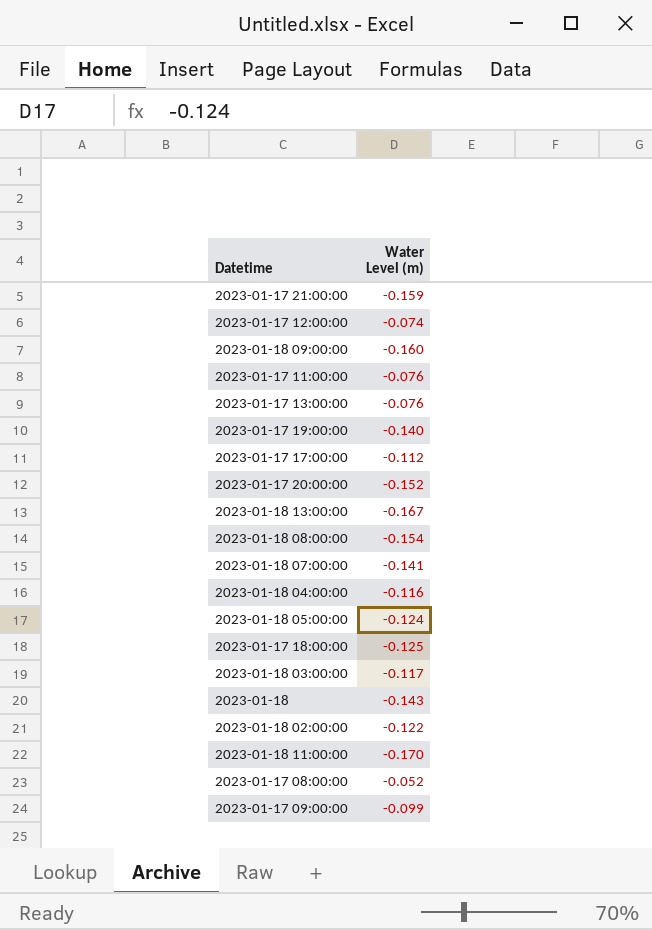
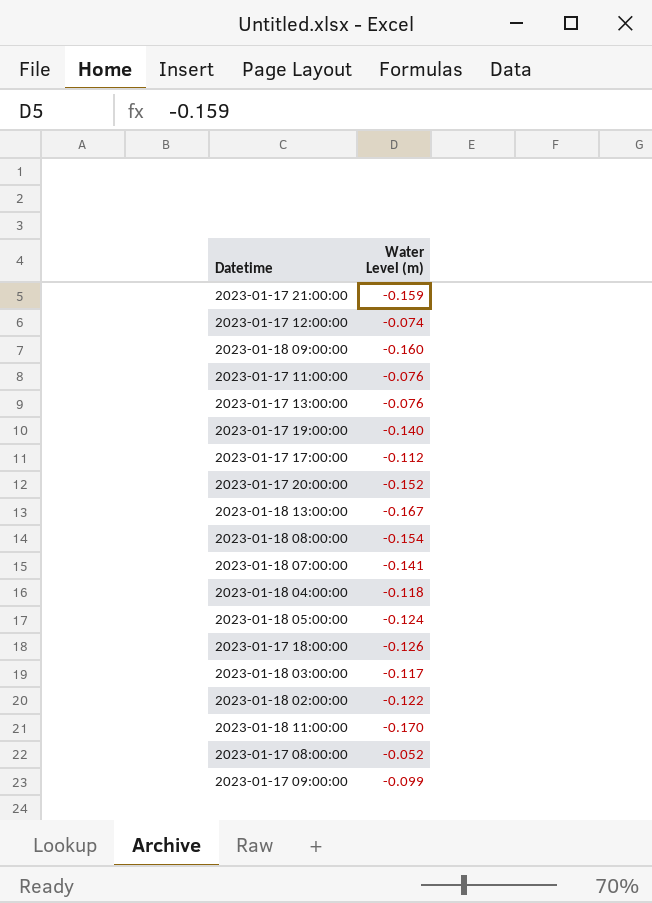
row 2023-01-18: -0.143 -> none
2023-01-18 04:00:00 | Water Level (m): -0.116 -> -0.118
2023-01-17 18:00:00 | Water Level (m): -0.125 -> -0.126

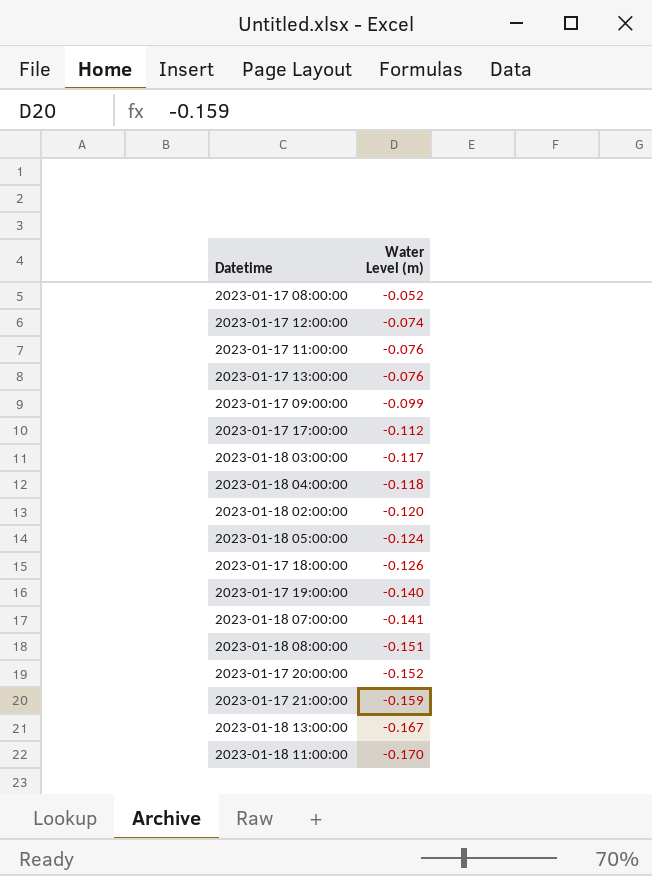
row order: none -> Water Level (m) descending
row 2023-01-18 09:00:00: -0.160 -> none
2023-01-18 02:00:00 | Water Level (m): -0.122 -> -0.120
2023-01-18 08:00:00 | Water Level (m): -0.154 -> -0.151

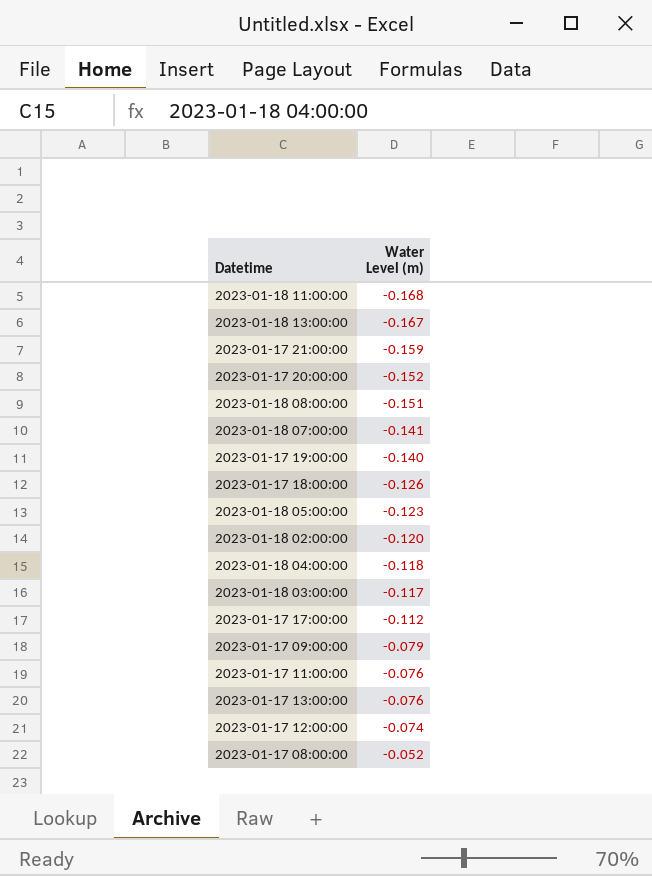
row order: Water Level (m) descending -> Water Level (m) ascending
2023-01-18 11:00:00 | Water Level (m): -0.170 -> -0.168
2023-01-18 05:00:00 | Water Level (m): -0.124 -> -0.123
2023-01-17 09:00:00 | Water Level (m): -0.099 -> -0.079

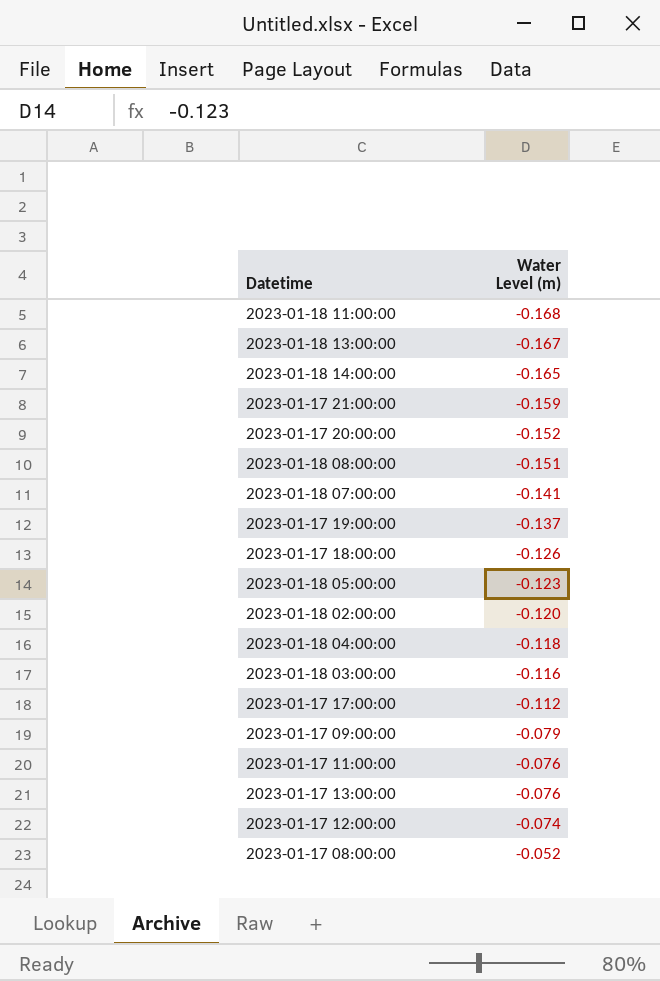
row 2023-01-18 14:00:00: none -> -0.165
2023-01-17 19:00:00 | Water Level (m): -0.140 -> -0.137
2023-01-18 03:00:00 | Water Level (m): -0.117 -> -0.116

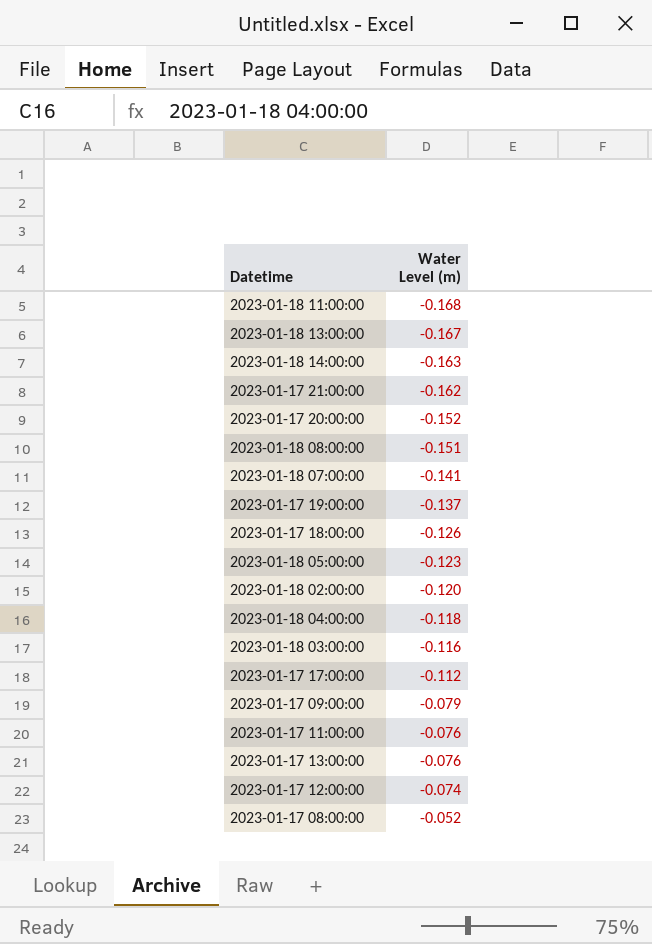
2023-01-18 14:00:00 | Water Level (m): -0.165 -> -0.163
2023-01-17 21:00:00 | Water Level (m): -0.159 -> -0.162

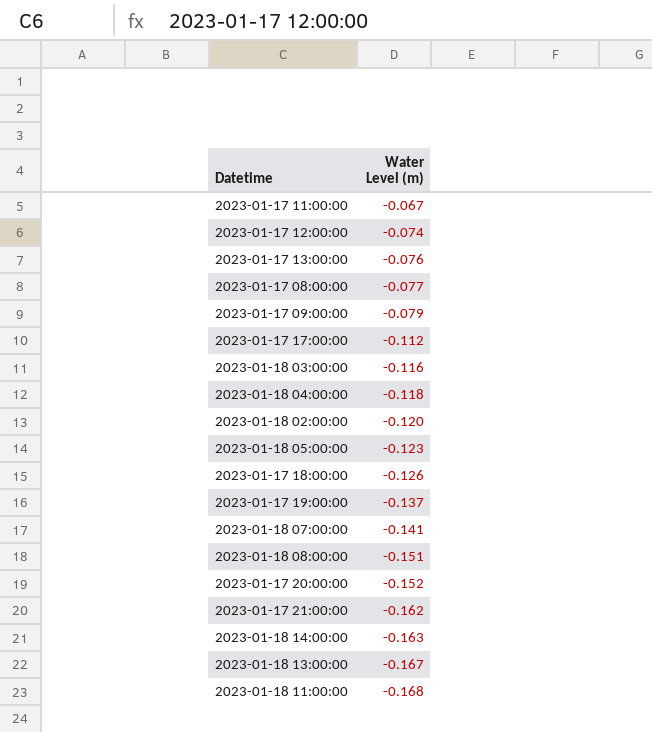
row order: Water Level (m) ascending -> Water Level (m) descending
2023-01-17 11:00:00 | Water Level (m): -0.076 -> -0.067
2023-01-17 08:00:00 | Water Level (m): -0.052 -> -0.077

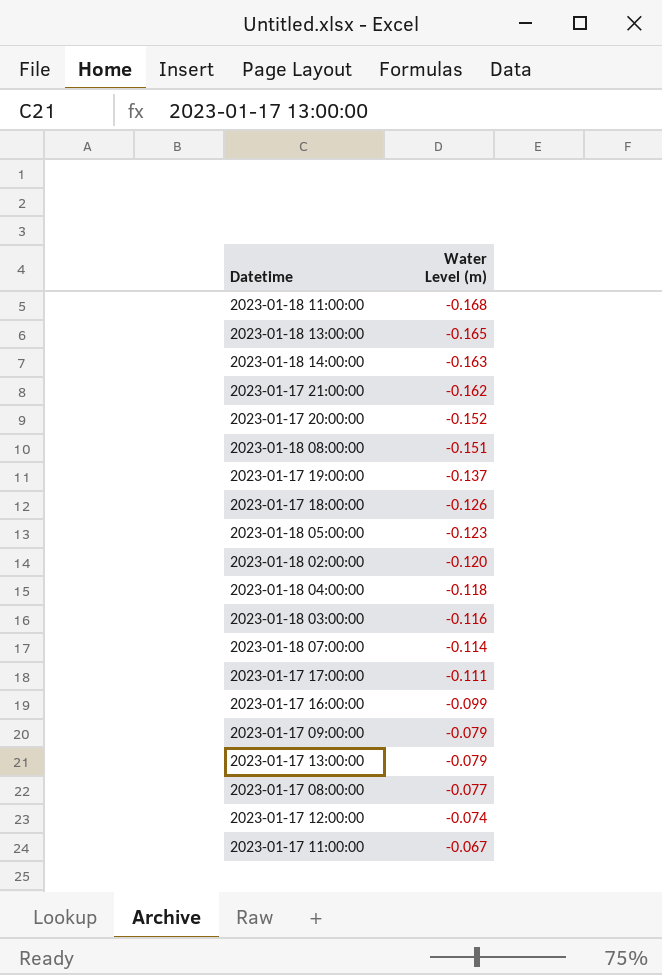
row order: Water Level (m) descending -> Water Level (m) ascending
2023-01-18 13:00:00 | Water Level (m): -0.167 -> -0.165
2023-01-18 07:00:00 | Water Level (m): -0.141 -> -0.114
2023-01-17 17:00:00 | Water Level (m): -0.112 -> -0.111
row 2023-01-17 16:00:00: none -> -0.099
2023-01-17 13:00:00 | Water Level (m): -0.076 -> -0.079

